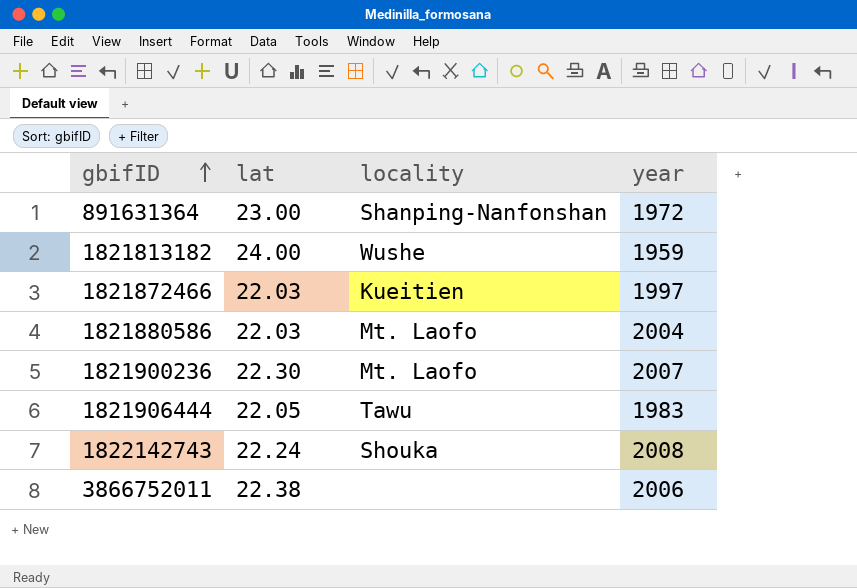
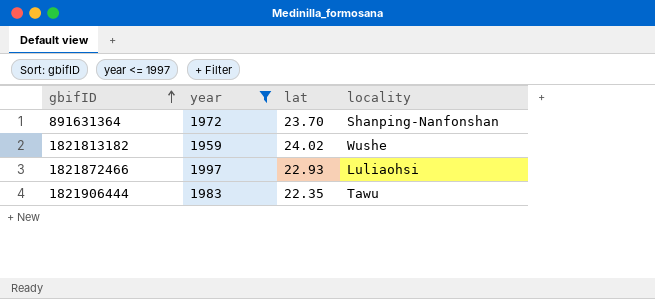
filter: none -> year <= 1997
column year | position: 4 -> 2
891631364 | lat: 23.00 -> 23.70
1821813182 | lat: 24.00 -> 24.02
1821872466 | lat: 22.03 -> 22.93
1821872466 | locality: Kueitien -> Luliaohsi
1821906444 | lat: 22.05 -> 22.35

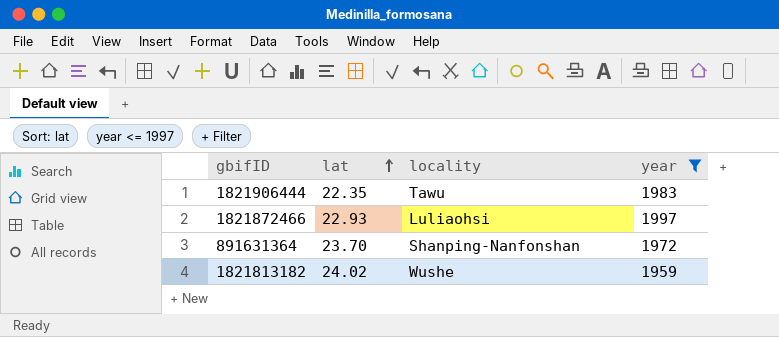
row order: gbifID ascending -> lat ascending
column year | position: 2 -> 4

